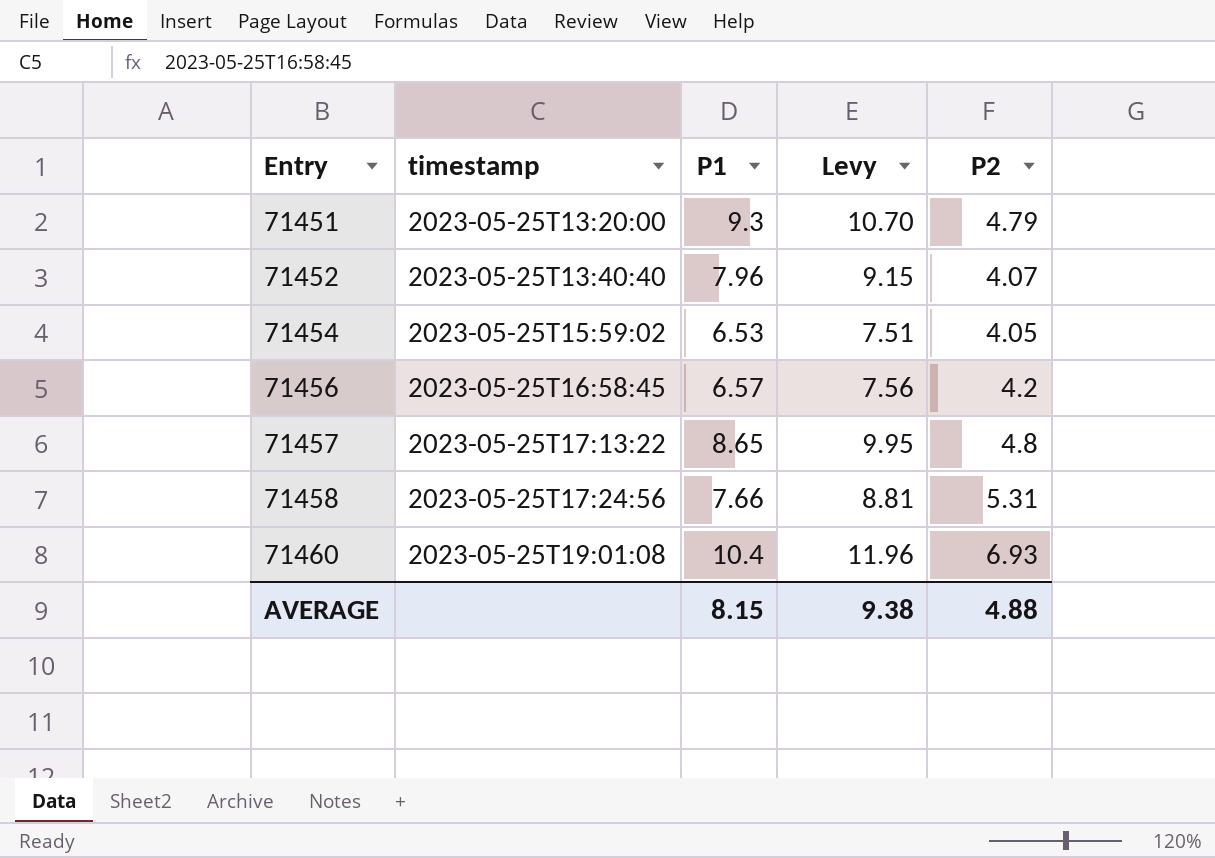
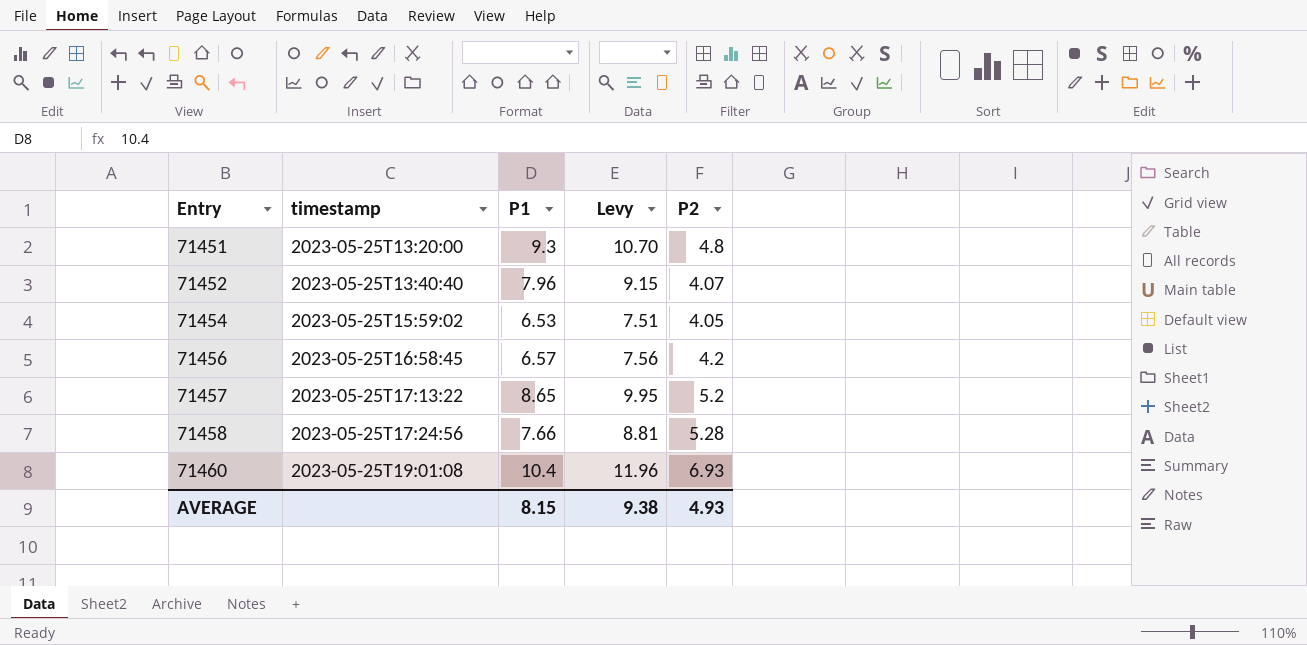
71451 | P2: 4.79 -> 4.8
71457 | P2: 4.8 -> 5.2
71458 | P2: 5.31 -> 5.28
AVERAGE | P2: 4.88 -> 4.93

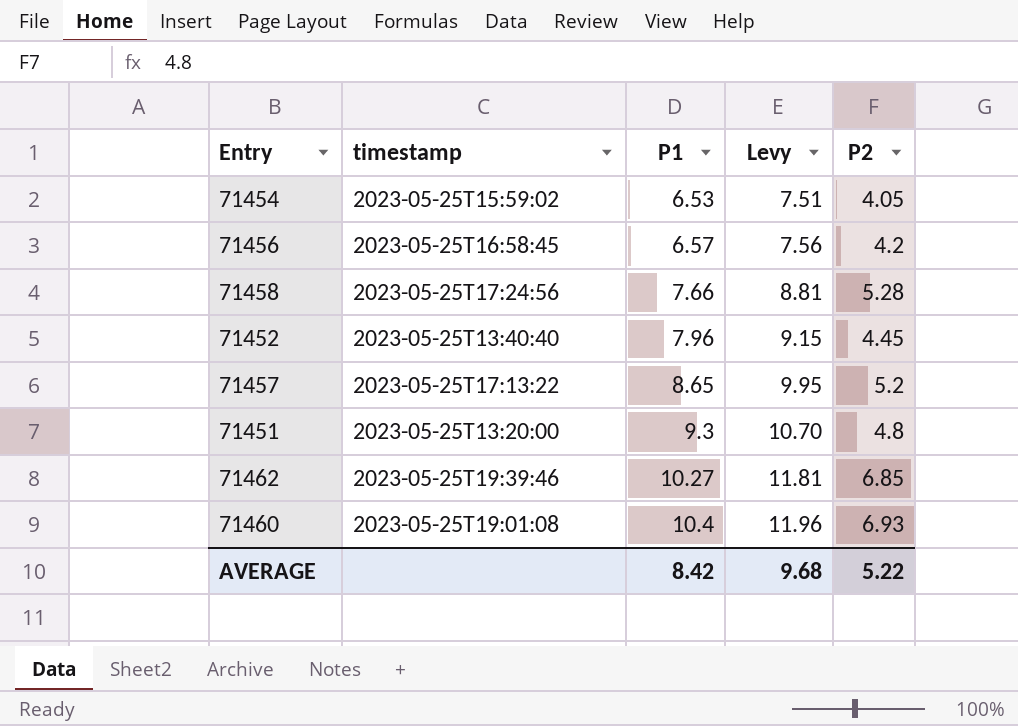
row order: Entry ascending -> P1 ascending
71452 | P2: 4.07 -> 4.45
row 71462: none -> 2023-05-25T19:39:46 | 10.27 | 11.81 | 6.85
AVERAGE | P1: 8.15 -> 8.42
AVERAGE | Levy: 9.38 -> 9.68
AVERAGE | P2: 4.93 -> 5.22

